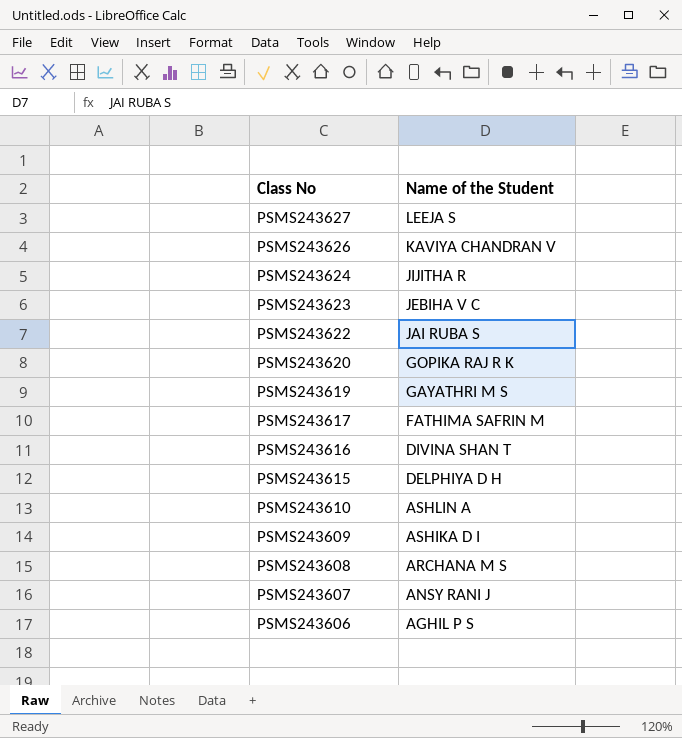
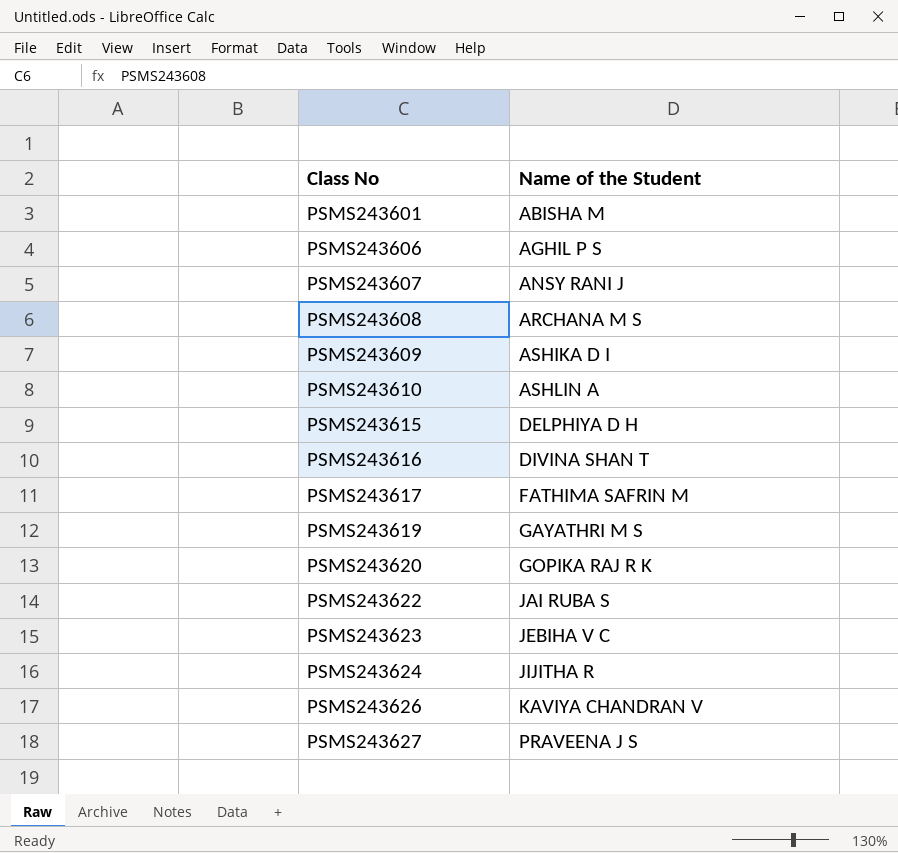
row order: Class No descending -> Class No ascending
row PSMS243601: none -> ABISHA M
PSMS243627 | Name of the Student: LEEJA S -> PRAVEENA J S

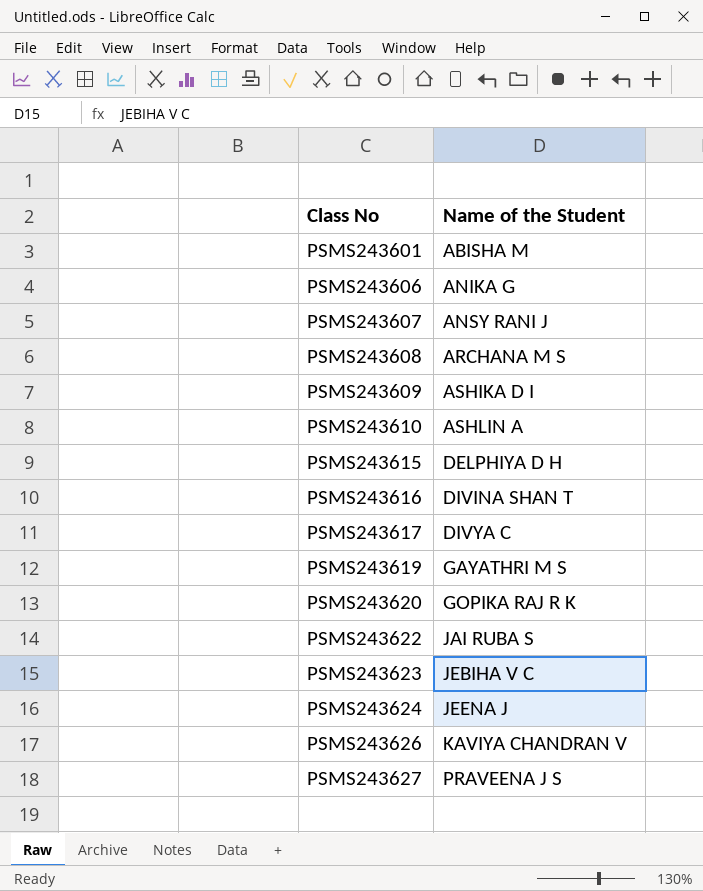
PSMS243606 | Name of the Student: AGHIL P S -> ANIKA G
PSMS243617 | Name of the Student: FATHIMA SAFRIN M -> DIVYA C
PSMS243624 | Name of the Student: JIJITHA R -> JEENA J

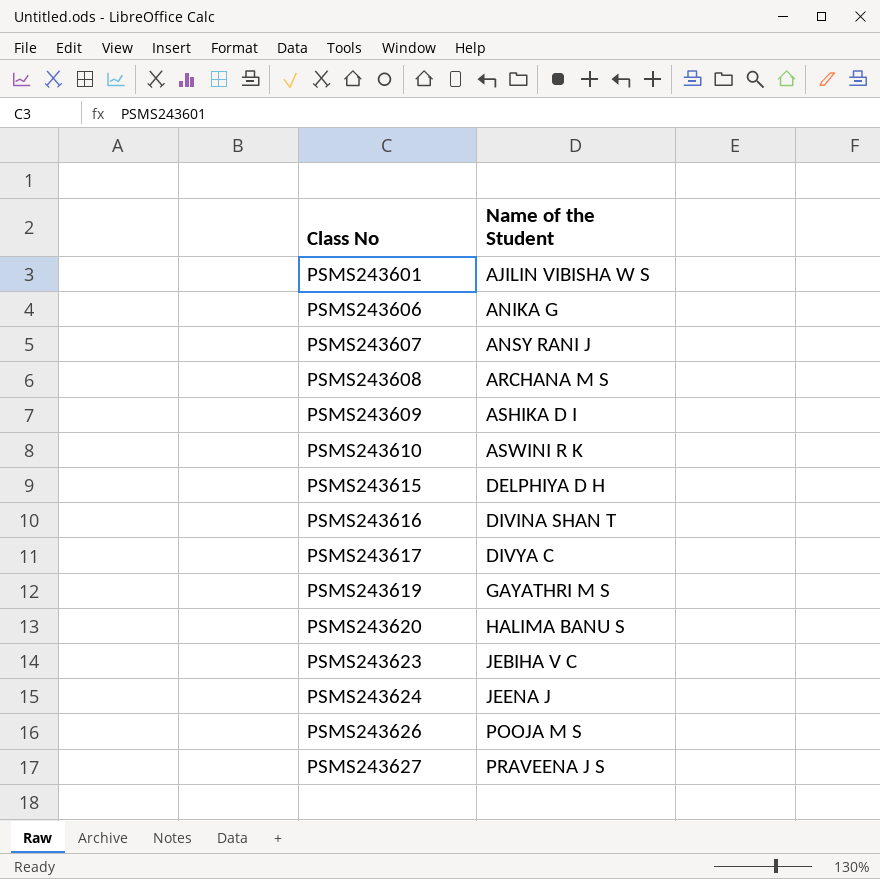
row PSMS243622: JAI RUBA S -> none
PSMS243601 | Name of the Student: ABISHA M -> AJILIN VIBISHA W S
PSMS243610 | Name of the Student: ASHLIN A -> ASWINI R K
PSMS243620 | Name of the Student: GOPIKA RAJ R K -> HALIMA BANU S
PSMS243626 | Name of the Student: KAVIYA CHANDRAN V -> POOJA M S

